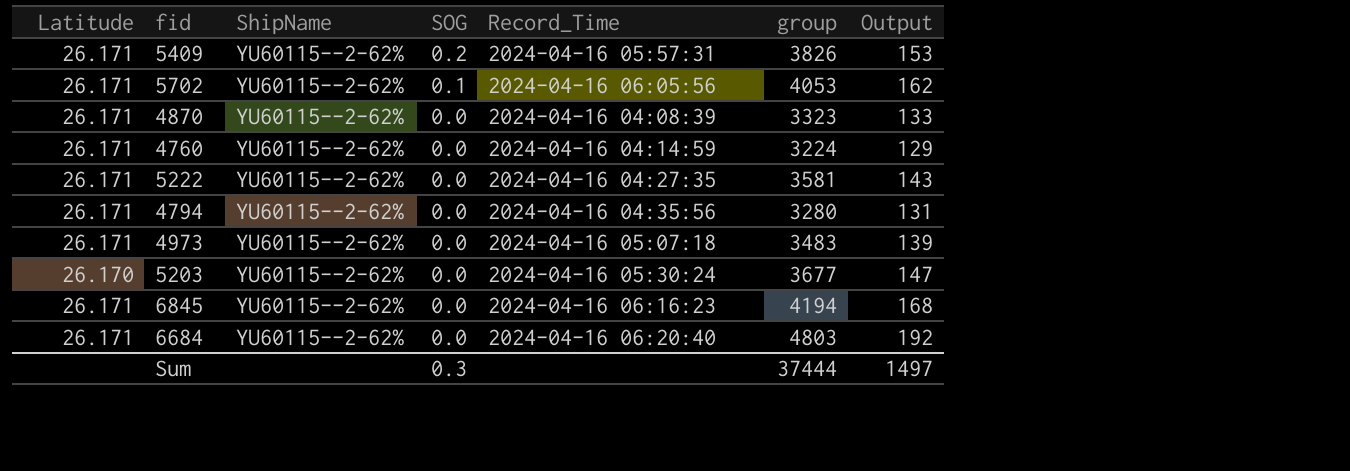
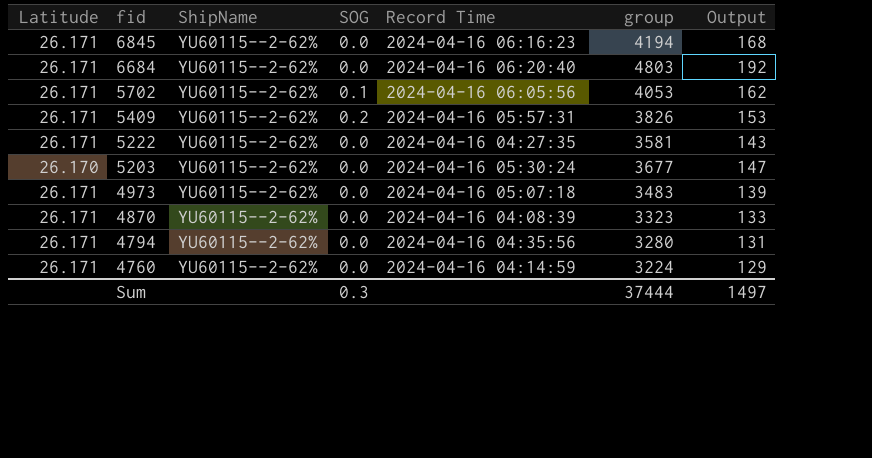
row order: SOG descending -> fid descending
column name: Record_Time -> Record Time

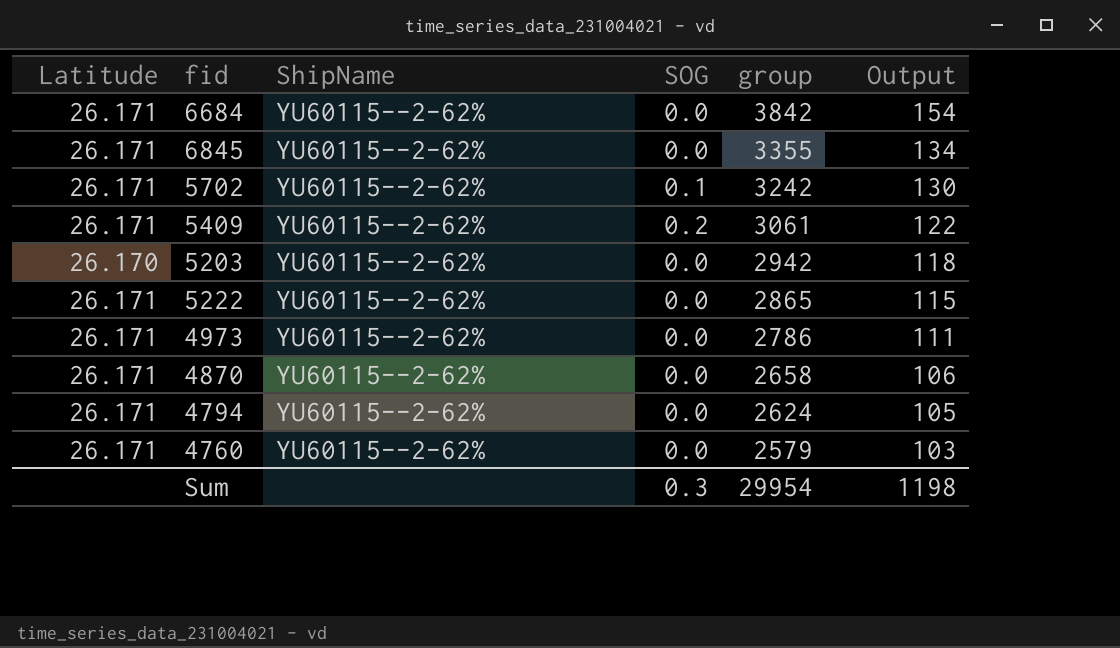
row order: fid descending -> group descending
column Record Time | position: 5 -> none
6684 | group: 4803 -> 3842
6684 | Output: 192 -> 154
6845 | group: 4194 -> 3355
6845 | Output: 168 -> 134
5702 | group: 4053 -> 3242
5702 | Output: 162 -> 130
5409 | group: 3826 -> 3061
5409 | Output: 153 -> 122
5203 | group: 3677 -> 2942
5203 | Output: 147 -> 118
5222 | group: 3581 -> 2865
5222 | Output: 143 -> 115
4973 | group: 3483 -> 2786
4973 | Output: 139 -> 111
4870 | group: 3323 -> 2658
4870 | Output: 133 -> 106
4794 | group: 3280 -> 2624
4794 | Output: 131 -> 105
4760 | group: 3224 -> 2579
4760 | Output: 129 -> 103
Sum | group: 37444 -> 29954
Sum | Output: 1497 -> 1198

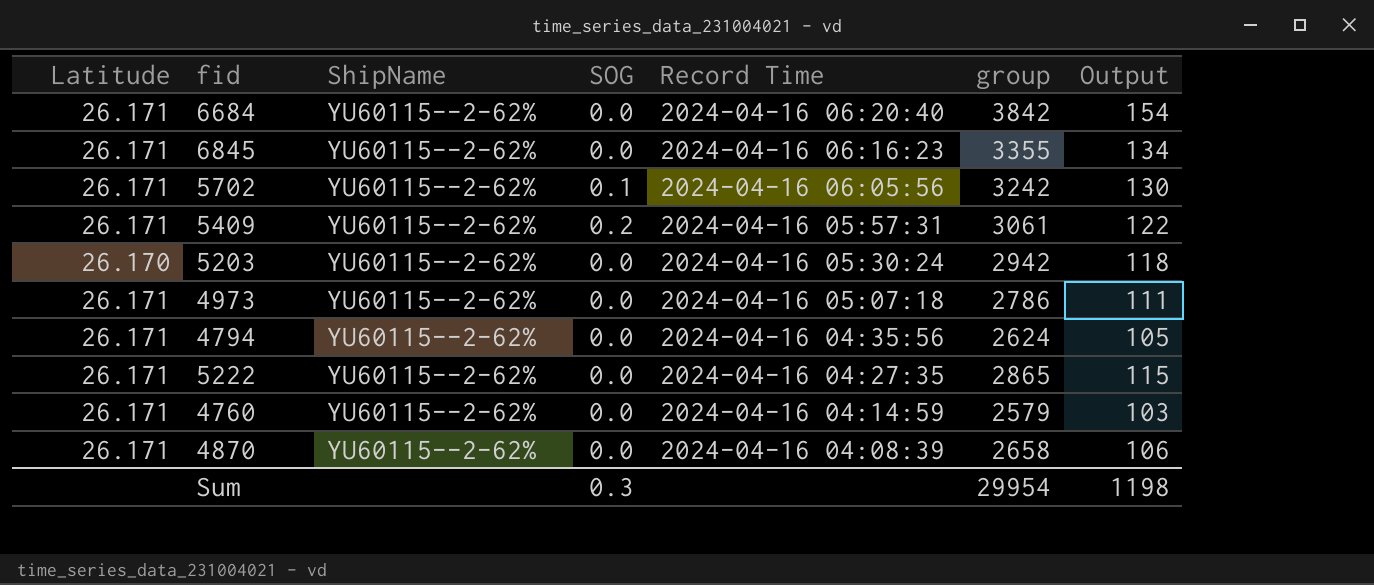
row order: group descending -> Record Time descending
column Record Time | position: none -> 5

